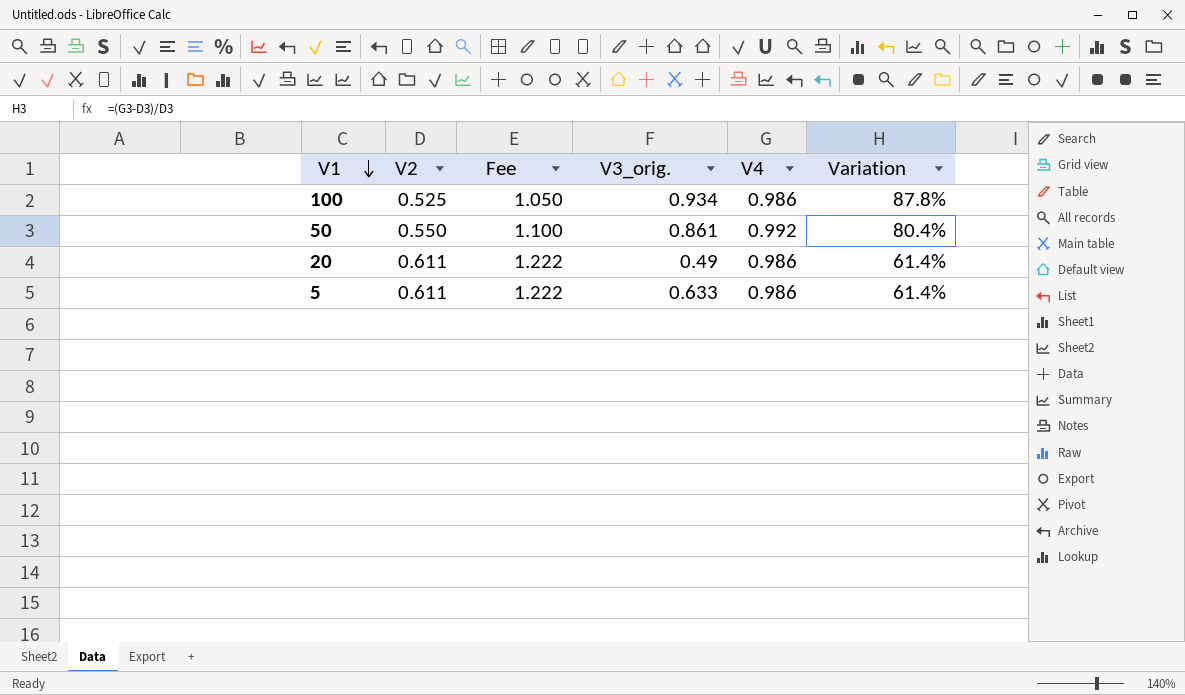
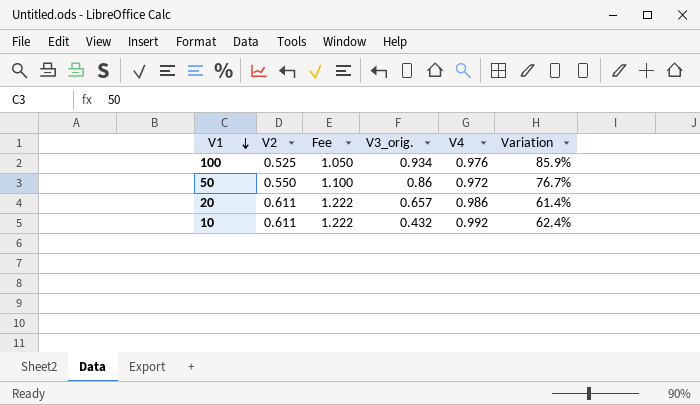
row 5: 0.611 | 1.222 | 0.633 | 0.986 | 61.4% -> none
100 | V4: 0.986 -> 0.976
100 | Variation: 87.8% -> 85.9%
50 | V3_orig.: 0.861 -> 0.86
50 | V4: 0.992 -> 0.972
50 | Variation: 80.4% -> 76.7%
20 | V3_orig.: 0.49 -> 0.657
row 10: none -> 0.611 | 1.222 | 0.432 | 0.992 | 62.4%

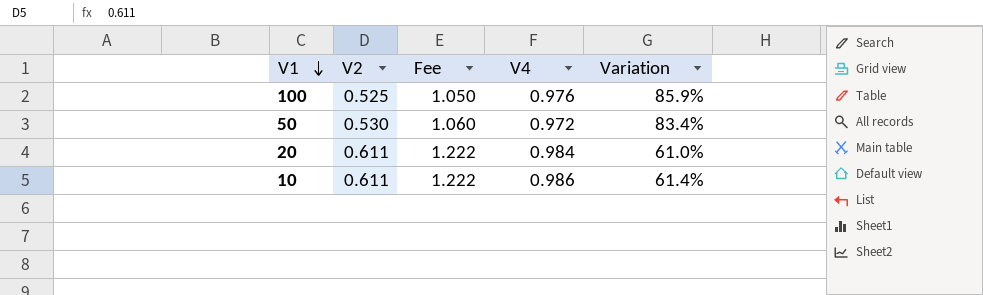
column V3_orig. | position: 4 -> none
50 | V2: 0.550 -> 0.530
50 | Fee: 1.100 -> 1.060
50 | Variation: 76.7% -> 83.4%
20 | V4: 0.986 -> 0.984
20 | Variation: 61.4% -> 61.0%
10 | V4: 0.992 -> 0.986
10 | Variation: 62.4% -> 61.4%

